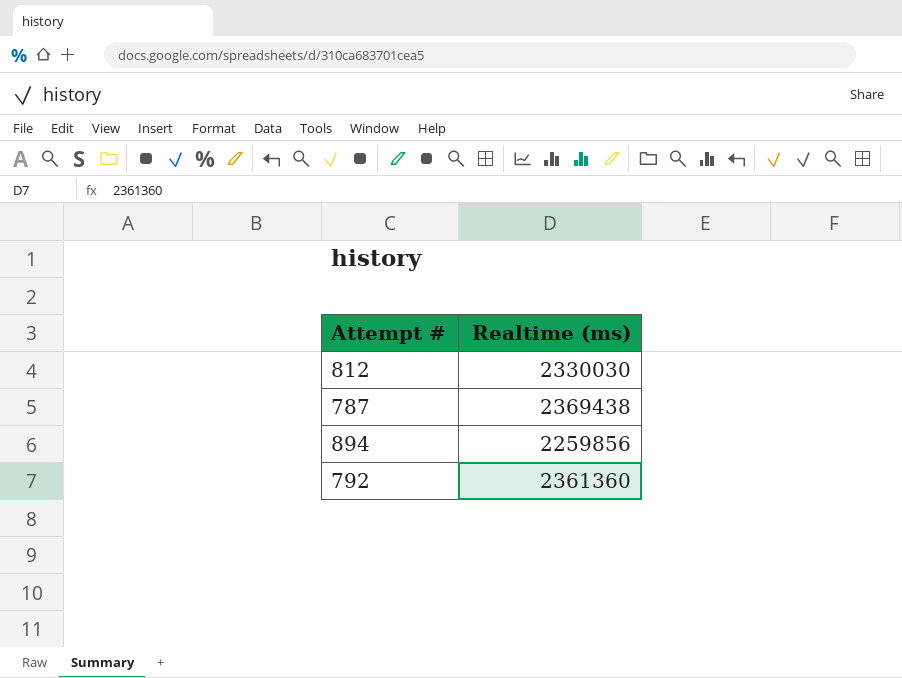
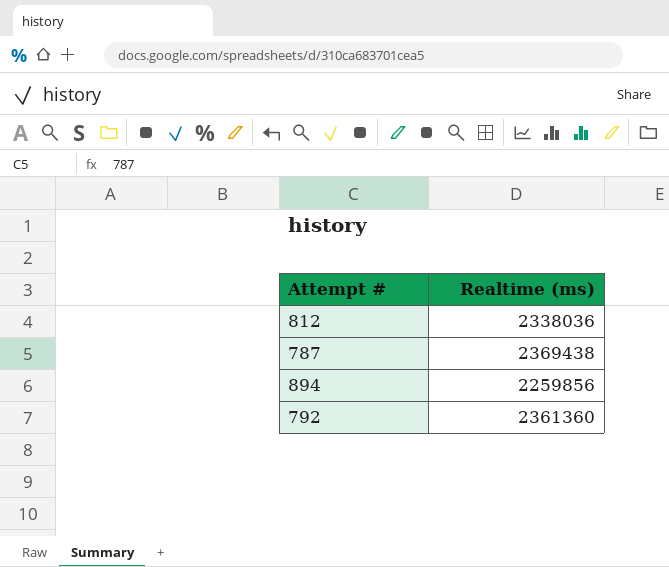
812 | Realtime (ms): 2330030 -> 2338036

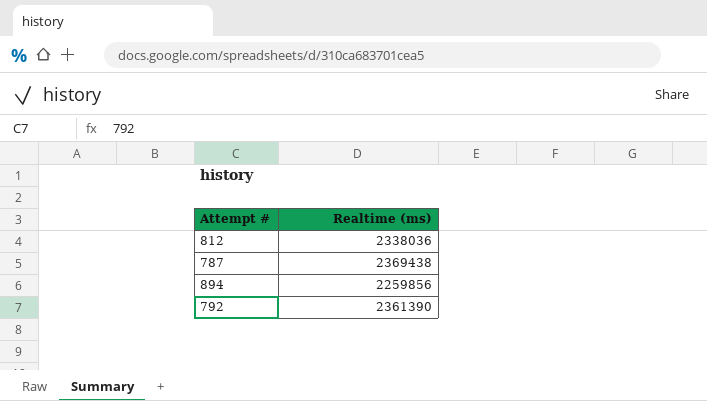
792 | Realtime (ms): 2361360 -> 2361390

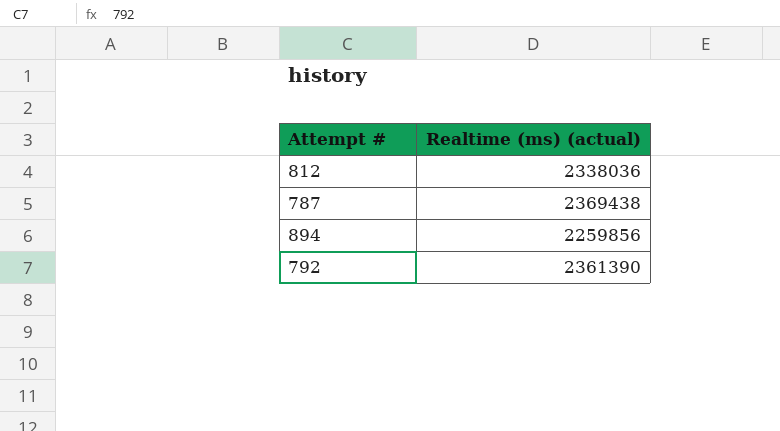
column name: Realtime (ms) -> Realtime (ms) (actual)

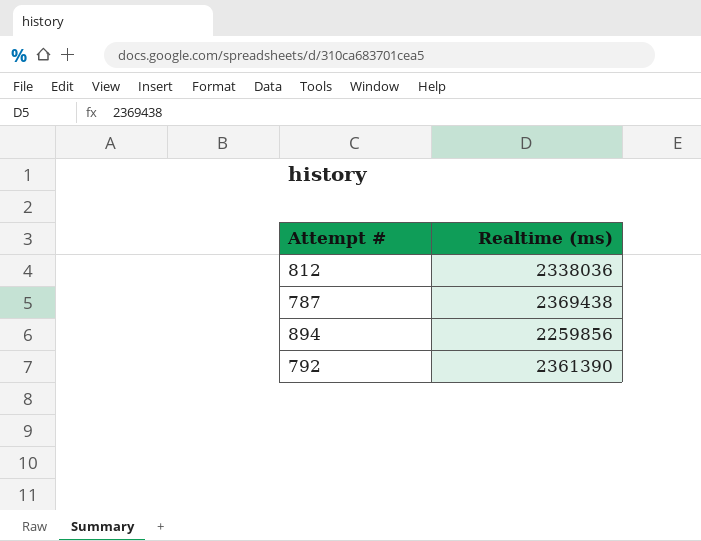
column name: Realtime (ms) (actual) -> Realtime (ms)

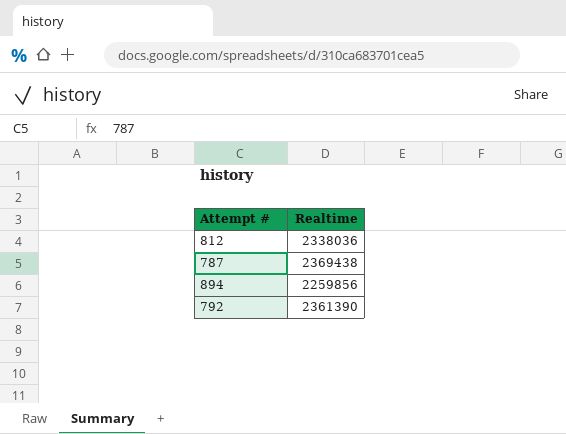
column name: Realtime (ms) -> Realtime

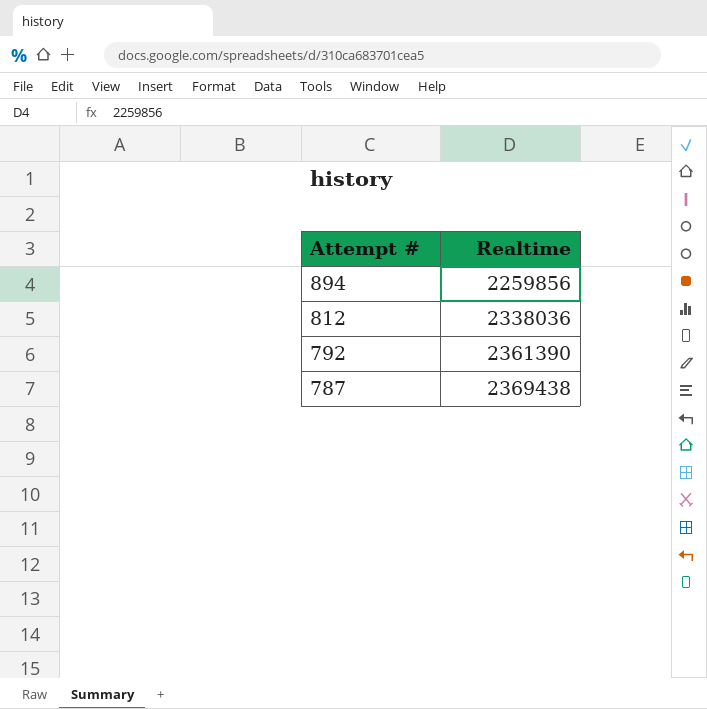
row order: none -> Attempt # descending

